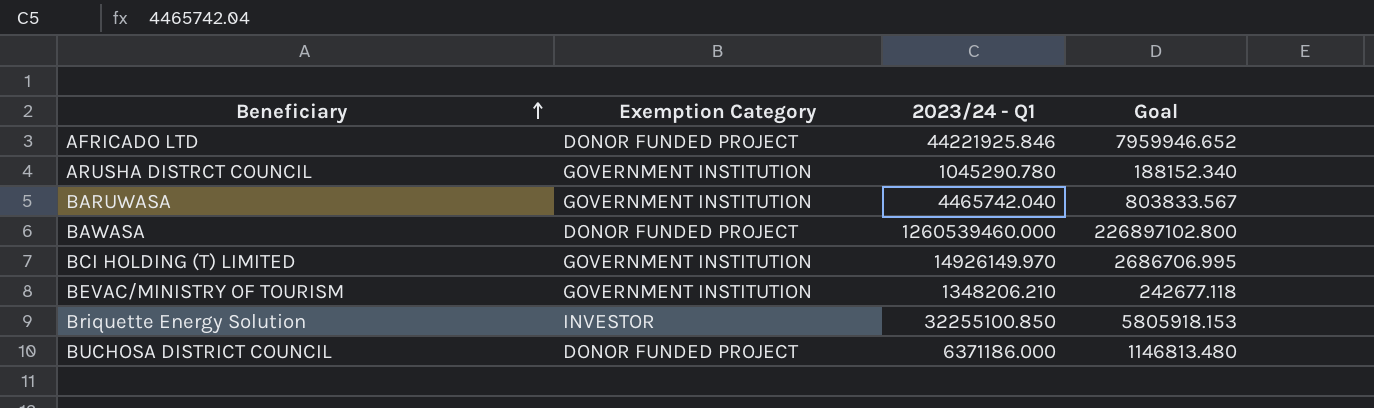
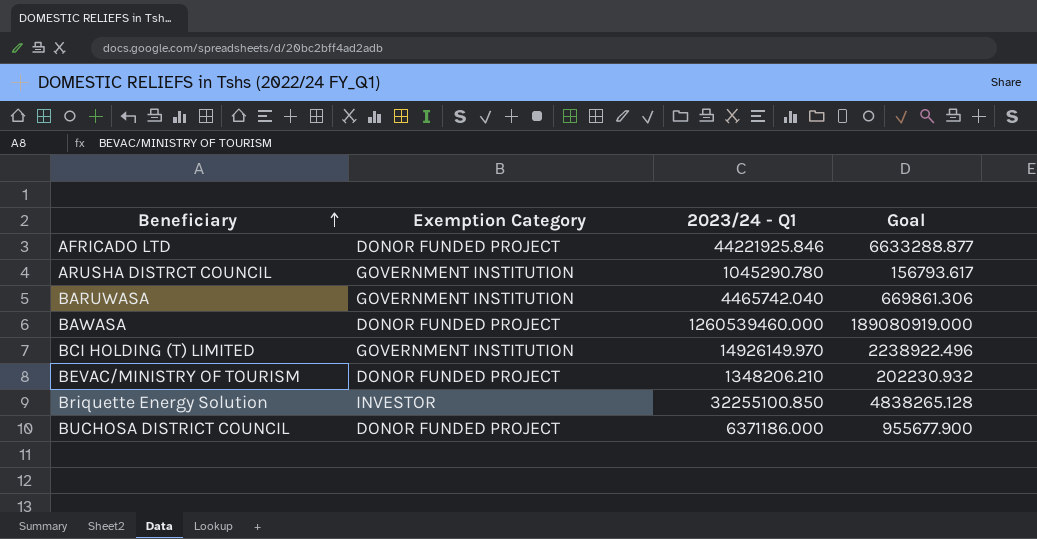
column Goal | formula: [2023/24 - Q1] * 0.18 -> [2023/24 - Q1] * 0.15
BEVAC/MINISTRY OF TOURISM | Exemption Category: GOVERNMENT INSTITUTION -> DONOR FUNDED PROJECT

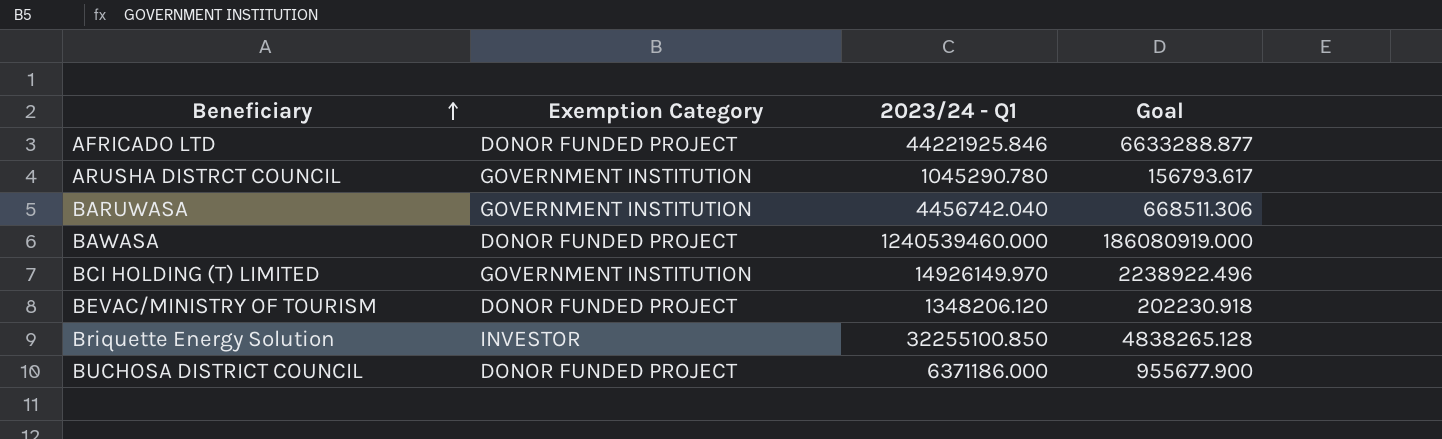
BARUWASA | 2023/24 - Q1: 4465742.040 -> 4456742.040
BARUWASA | Goal: 669861.306 -> 668511.306
BAWASA | 2023/24 - Q1: 1260539460.000 -> 1240539460.000
BAWASA | Goal: 189080919.000 -> 186080919.000
BEVAC/MINISTRY OF TOURISM | 2023/24 - Q1: 1348206.210 -> 1348206.120
BEVAC/MINISTRY OF TOURISM | Goal: 202230.932 -> 202230.918

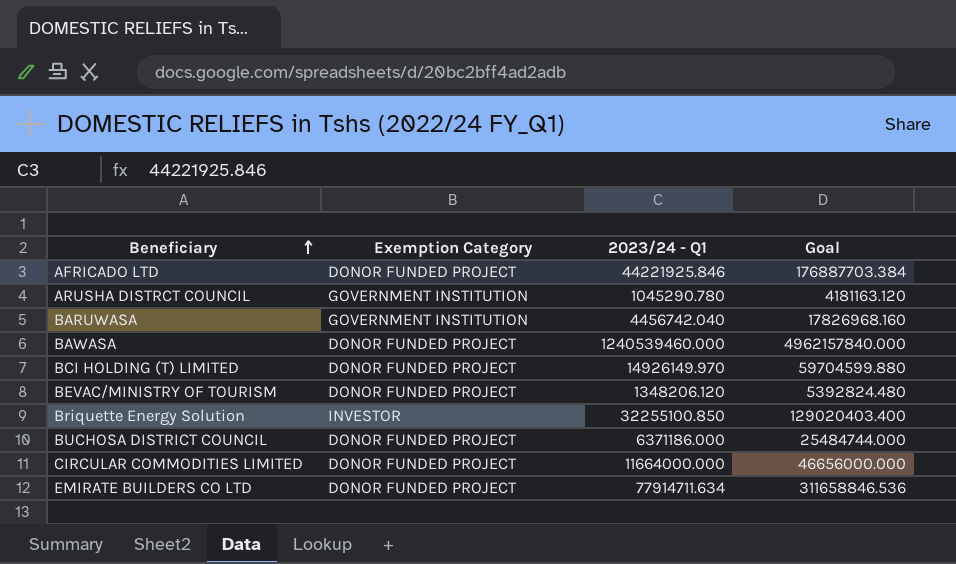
column Goal | formula: [2023/24 - Q1] * 0.15 -> [2023/24 - Q1] * 4
BCI HOLDING (T) LIMITED | Exemption Category: GOVERNMENT INSTITUTION -> DONOR FUNDED PROJECT
row CIRCULAR COMMODITIES LIMITED: none -> DONOR FUNDED PROJECT | 11664000.000 | 46656000.000
row EMIRATE BUILDERS CO LTD: none -> DONOR FUNDED PROJECT | 77914711.634 | 311658846.536

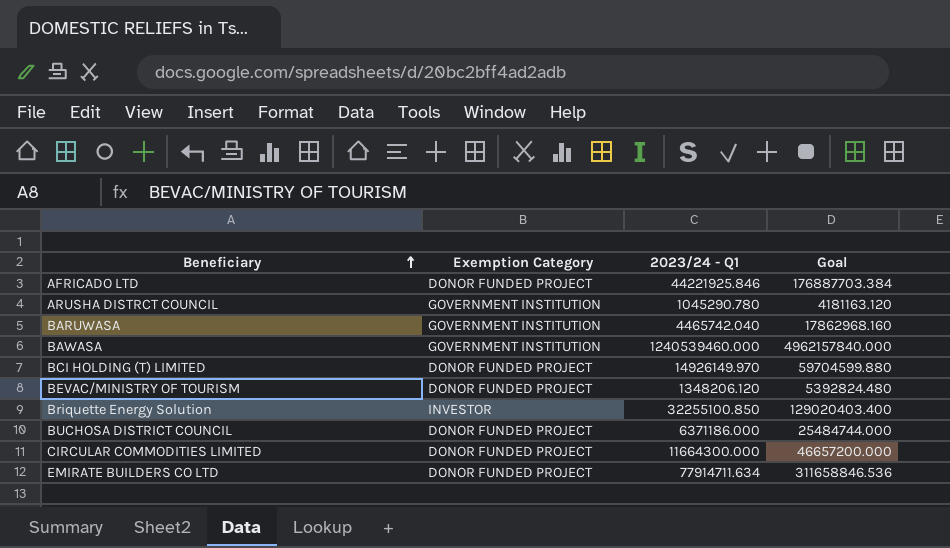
BARUWASA | 2023/24 - Q1: 4456742.040 -> 4465742.040
BARUWASA | Goal: 17826968.160 -> 17862968.160
BAWASA | Exemption Category: DONOR FUNDED PROJECT -> GOVERNMENT INSTITUTION
CIRCULAR COMMODITIES LIMITED | 2023/24 - Q1: 11664000.000 -> 11664300.000
CIRCULAR COMMODITIES LIMITED | Goal: 46656000.000 -> 46657200.000

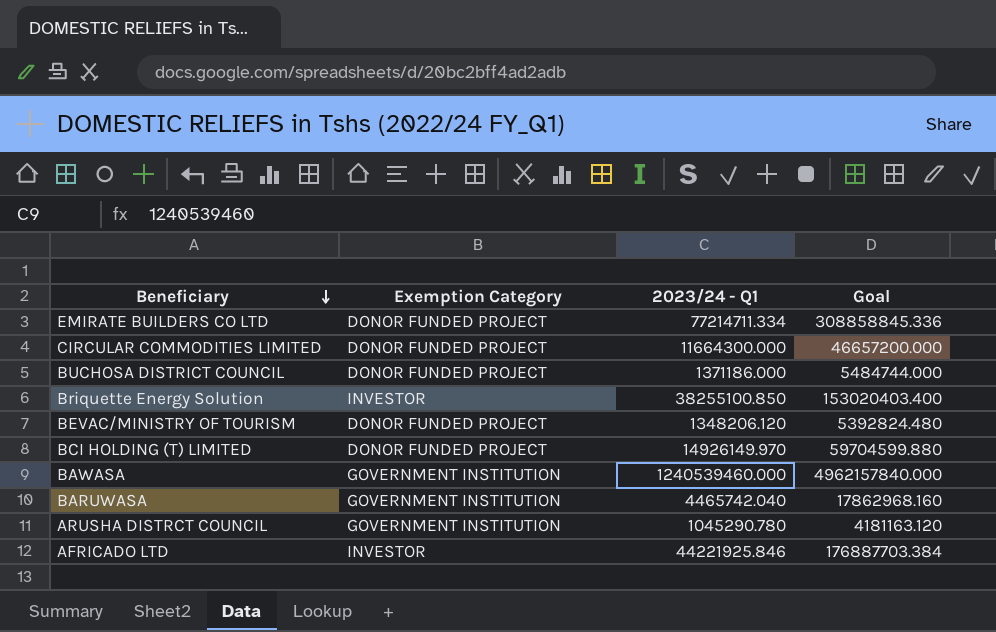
row order: Beneficiary ascending -> Beneficiary descending
EMIRATE BUILDERS CO LTD | 2023/24 - Q1: 77914711.634 -> 77214711.334
EMIRATE BUILDERS CO LTD | Goal: 311658846.536 -> 308858845.336
BUCHOSA DISTRICT COUNCIL | 2023/24 - Q1: 6371186.000 -> 1371186.000
BUCHOSA DISTRICT COUNCIL | Goal: 25484744.000 -> 5484744.000
Briquette Energy Solution | 2023/24 - Q1: 32255100.850 -> 38255100.850
Briquette Energy Solution | Goal: 129020403.400 -> 153020403.400
AFRICADO LTD | Exemption Category: DONOR FUNDED PROJECT -> INVESTOR

